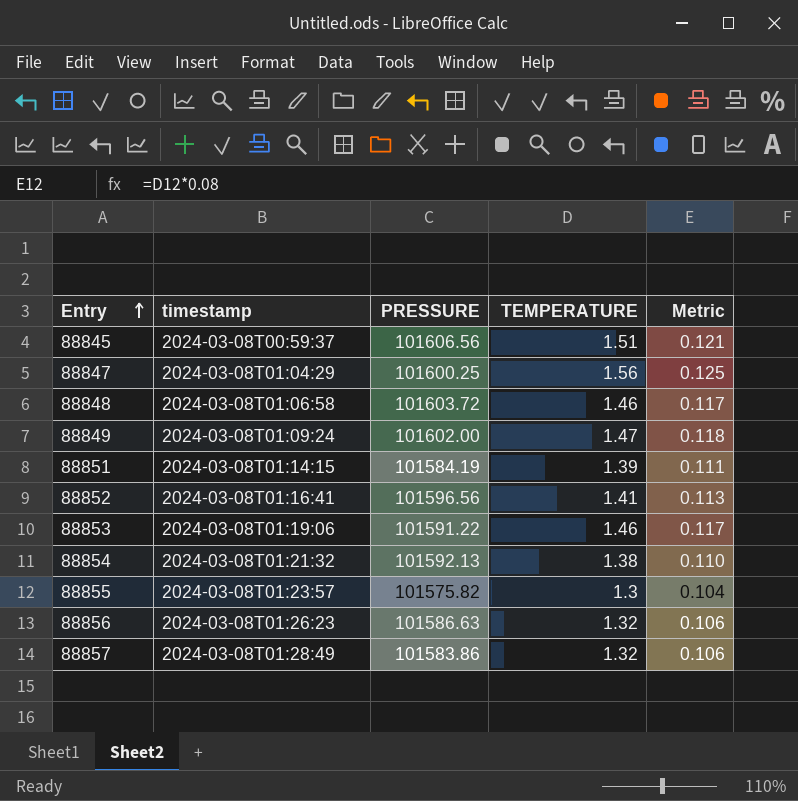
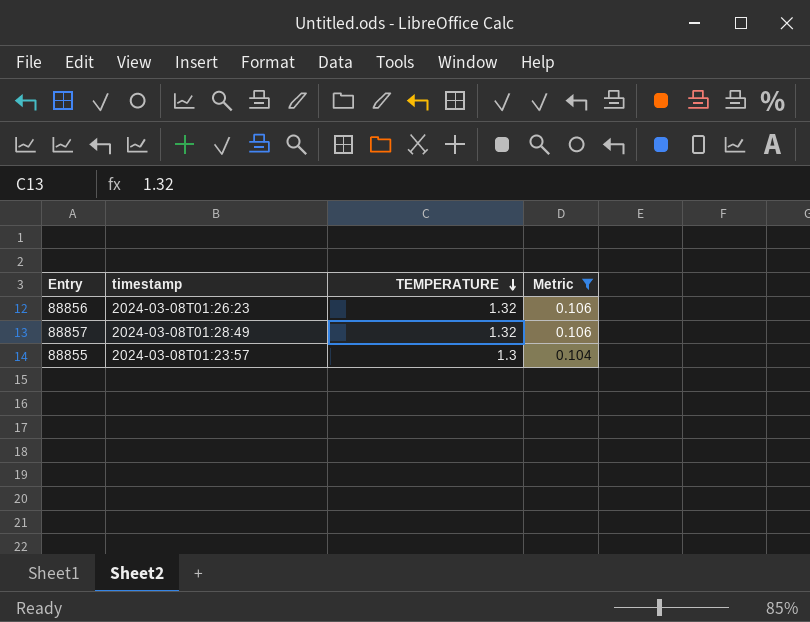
filter: none -> Metric <= 0.106
row order: Entry ascending -> TEMPERATURE descending
column PRESSURE | position: 3 -> none

